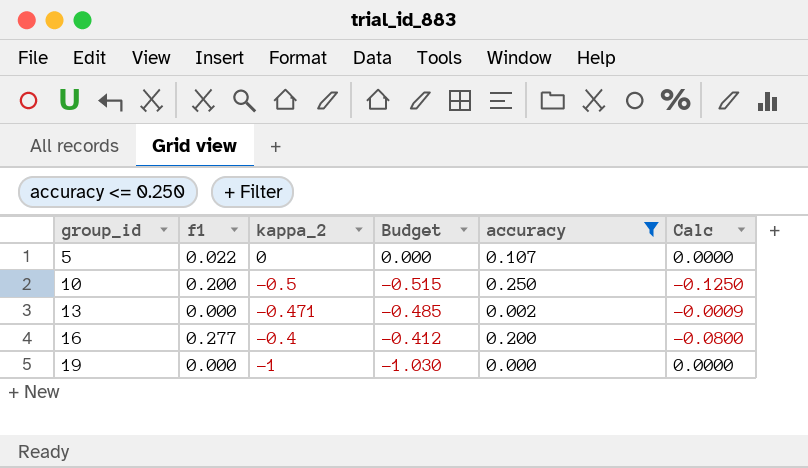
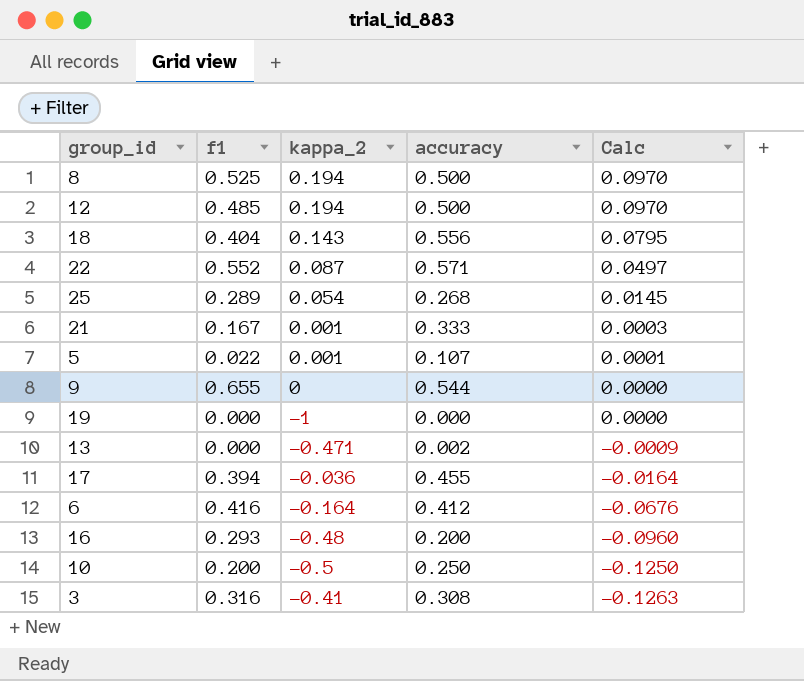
filter: accuracy <= 0.250 -> none
row order: group_id ascending -> Calc descending
column Budget | formula: [kappa_2] * 1.03 -> none
5 | kappa_2: 0 -> 0.001
5 | Calc: 0.0000 -> 0.0001
16 | f1: 0.277 -> 0.293
16 | kappa_2: -0.4 -> -0.48
16 | Calc: -0.0800 -> -0.0960

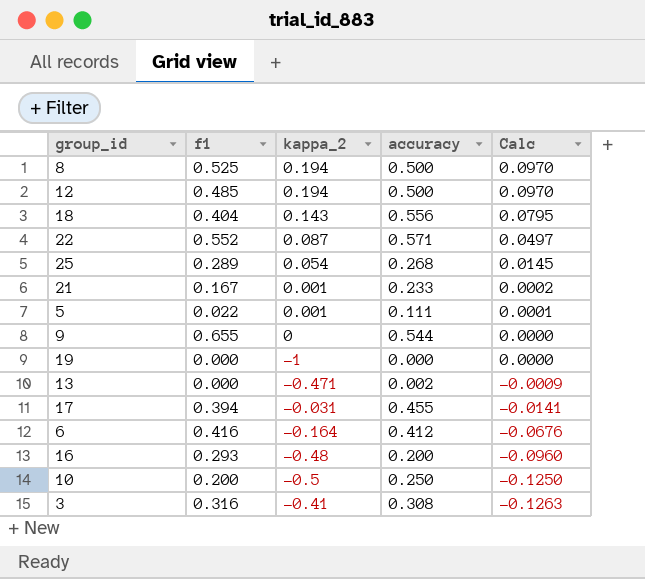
21 | accuracy: 0.333 -> 0.233
21 | Calc: 0.0003 -> 0.0002
5 | accuracy: 0.107 -> 0.111
17 | kappa_2: -0.036 -> -0.031
17 | Calc: -0.0164 -> -0.0141

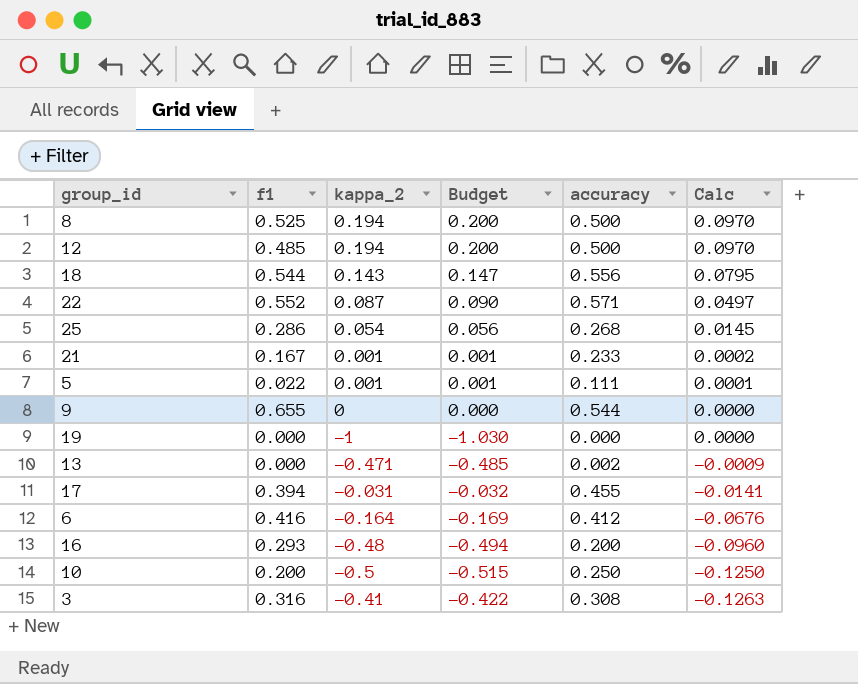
column Budget | formula: none -> [kappa_2] * 1.03
18 | f1: 0.404 -> 0.544
25 | f1: 0.289 -> 0.286

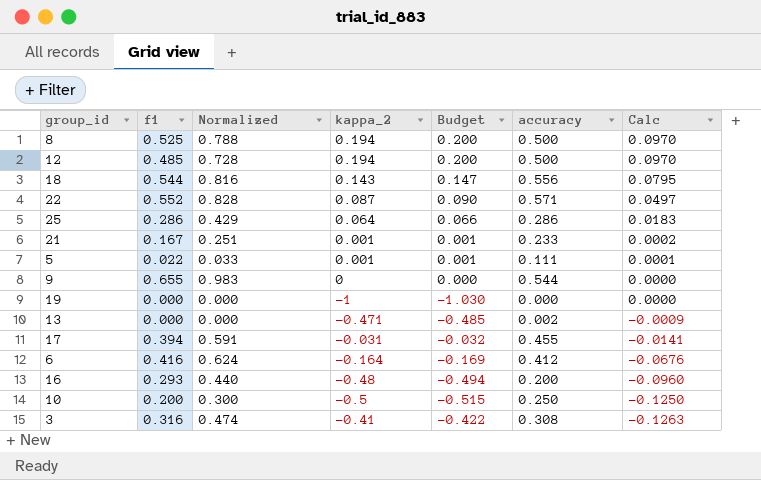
column Normalized | formula: none -> [f1] * 1.5
25 | kappa_2: 0.054 -> 0.064
25 | Budget: 0.056 -> 0.066
25 | accuracy: 0.268 -> 0.286
25 | Calc: 0.0145 -> 0.0183

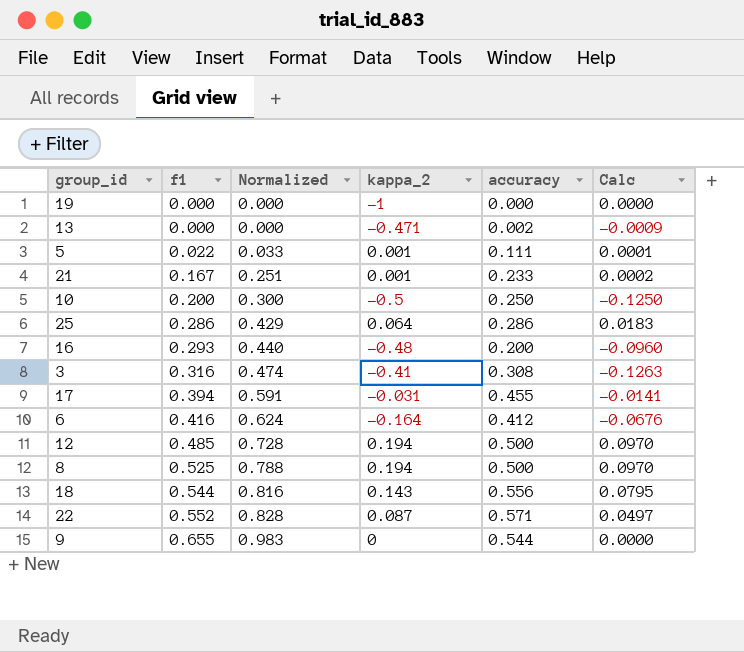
row order: Calc descending -> f1 ascending
column Budget | formula: [kappa_2] * 1.03 -> none

